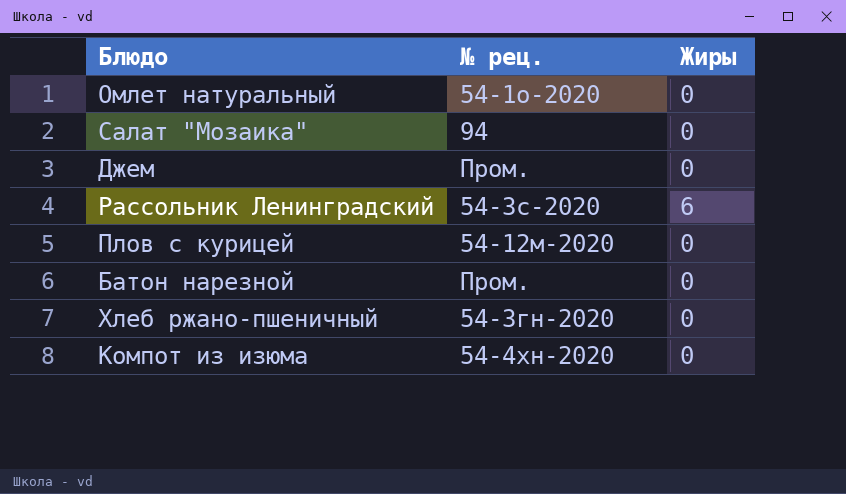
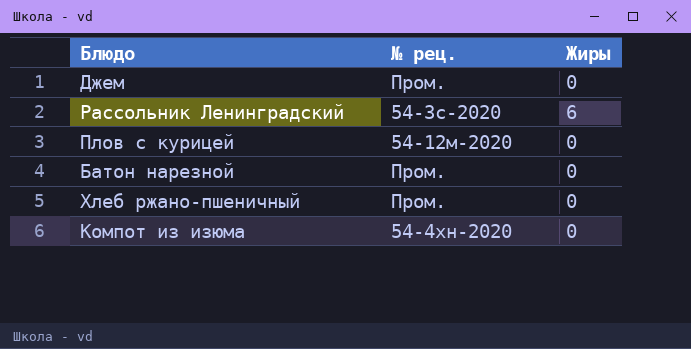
row Омлет натуральный: 54-1о-2020 | 0 -> none
row Салат "Мозаика": 94 | 0 -> none
Хлеб ржано-пшеничный | № рец.: 54-3гн-2020 -> Пром.

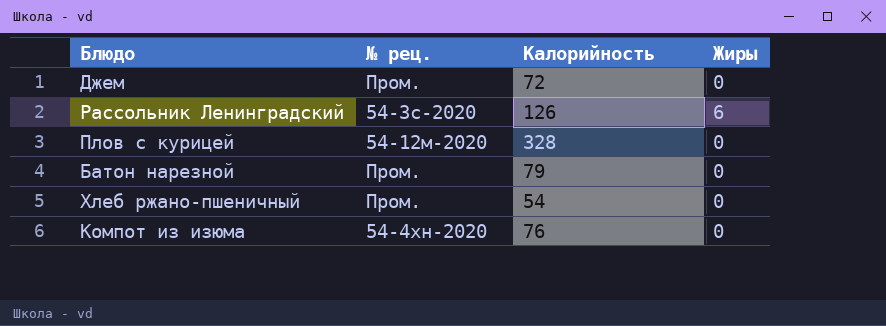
column Калорийность | position: none -> 3

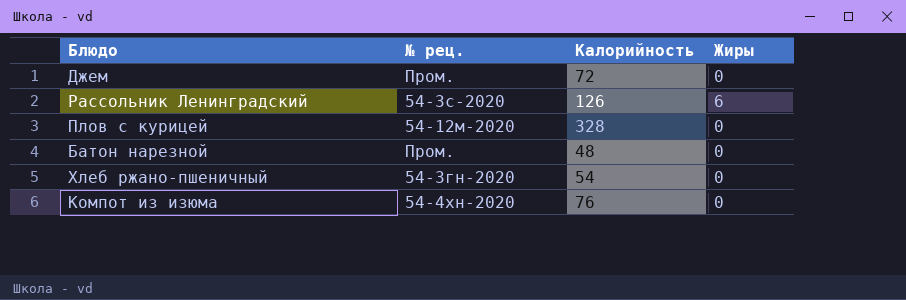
Батон нарезной | Калорийность: 79 -> 48
Хлеб ржано-пшеничный | № рец.: Пром. -> 54-3гн-2020

